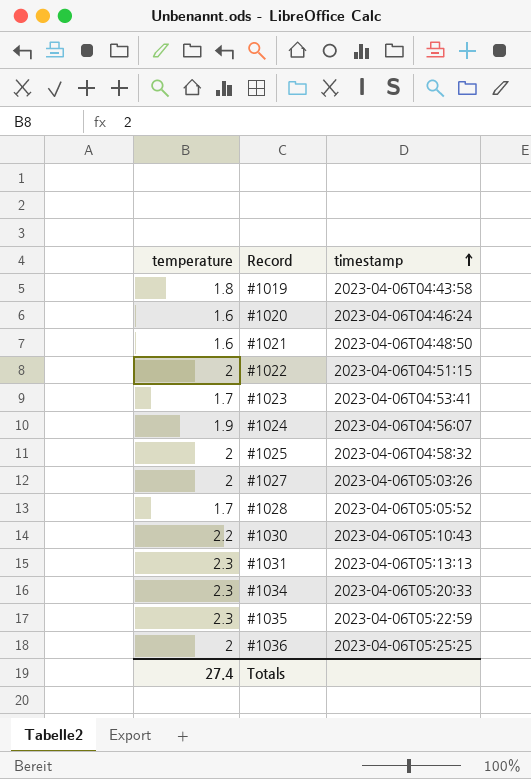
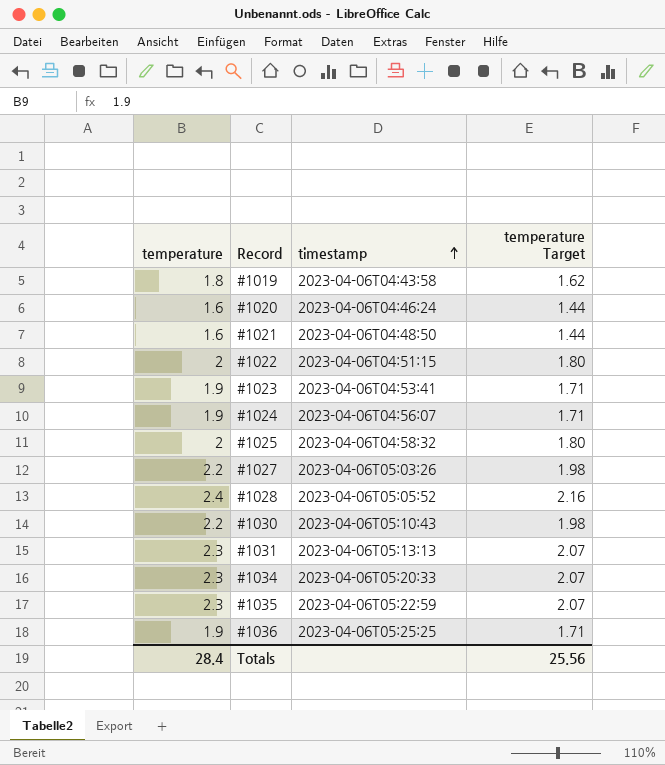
column temperature Target | formula: none -> [temperature] * 0.9
#1023 | temperature: 1.7 -> 1.9
#1027 | temperature: 2 -> 2.2
#1028 | temperature: 1.7 -> 2.4
#1036 | temperature: 2 -> 1.9
Totals | temperature: 27.4 -> 28.4

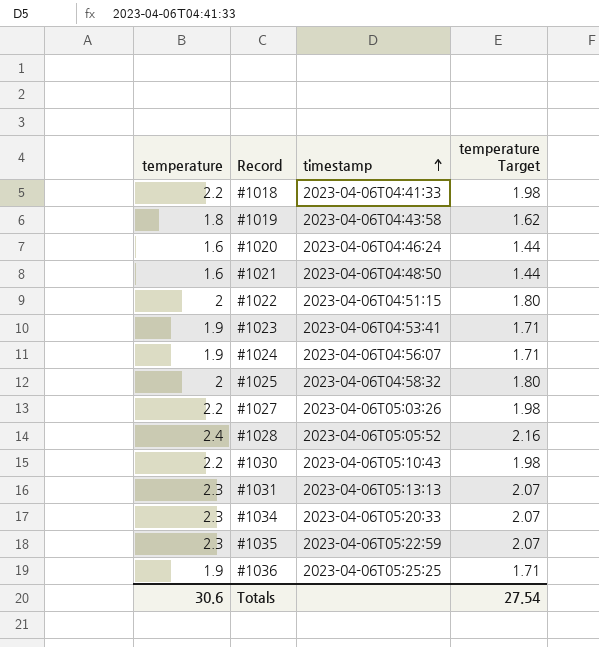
row #1018: none -> 2.2 | 2023-04-06T04:41:33 | 1.98
Totals | temperature: 28.4 -> 30.6
Totals | temperature Target: 25.56 -> 27.54

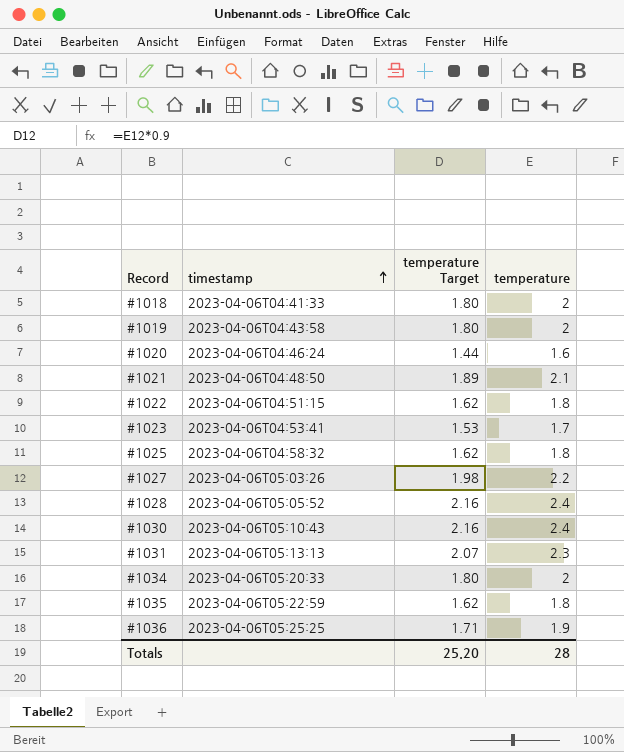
column temperature | position: 1 -> 4
row #1024: 1.9 | 2023-04-06T04:56:07 | 1.71 -> none
#1018 | temperature Target: 1.98 -> 1.80
#1018 | temperature: 2.2 -> 2
#1019 | temperature Target: 1.62 -> 1.80
#1019 | temperature: 1.8 -> 2
#1021 | temperature Target: 1.44 -> 1.89
#1021 | temperature: 1.6 -> 2.1
#1022 | temperature Target: 1.80 -> 1.62
#1022 | temperature: 2 -> 1.8
#1023 | temperature Target: 1.71 -> 1.53
#1023 | temperature: 1.9 -> 1.7
#1025 | temperature Target: 1.80 -> 1.62
#1025 | temperature: 2 -> 1.8
#1030 | temperature Target: 1.98 -> 2.16
#1030 | temperature: 2.2 -> 2.4
#1034 | temperature Target: 2.07 -> 1.80
#1034 | temperature: 2.3 -> 2
#1035 | temperature Target: 2.07 -> 1.62
#1035 | temperature: 2.3 -> 1.8
Totals | temperature Target: 27.54 -> 25.20
Totals | temperature: 30.6 -> 28

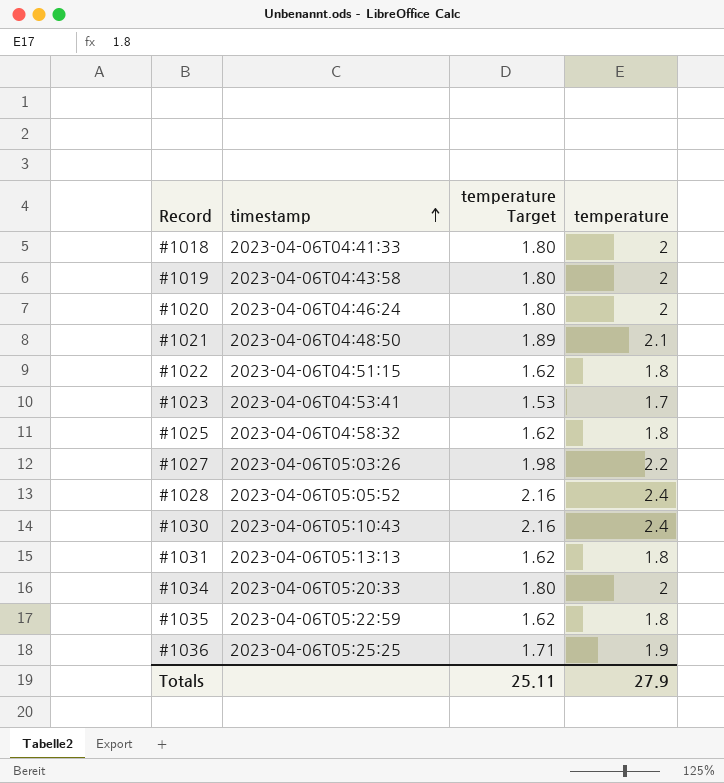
#1020 | temperature Target: 1.44 -> 1.80
#1020 | temperature: 1.6 -> 2
#1031 | temperature Target: 2.07 -> 1.62
#1031 | temperature: 2.3 -> 1.8
Totals | temperature Target: 25.20 -> 25.11
Totals | temperature: 28 -> 27.9

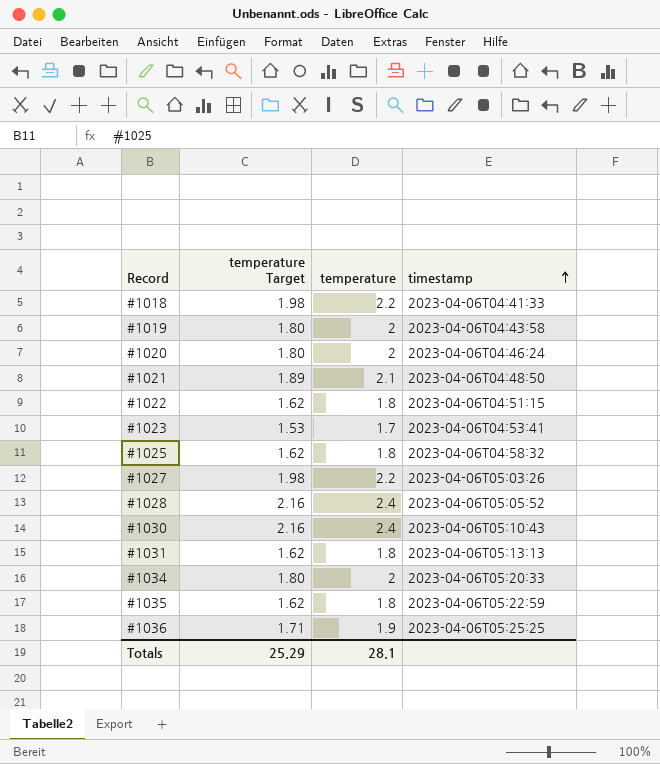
column timestamp | position: 2 -> 4
#1018 | temperature Target: 1.80 -> 1.98
#1018 | temperature: 2 -> 2.2
Totals | temperature Target: 25.11 -> 25.29
Totals | temperature: 27.9 -> 28.1

